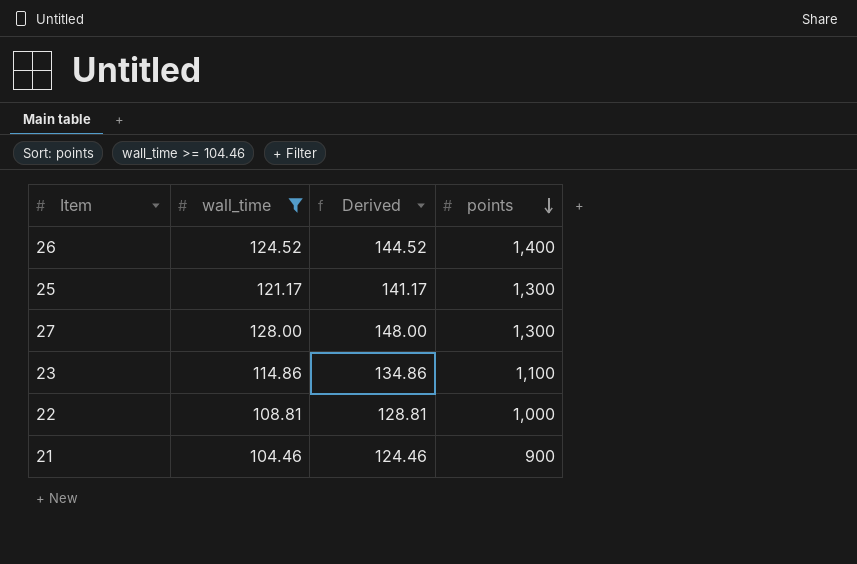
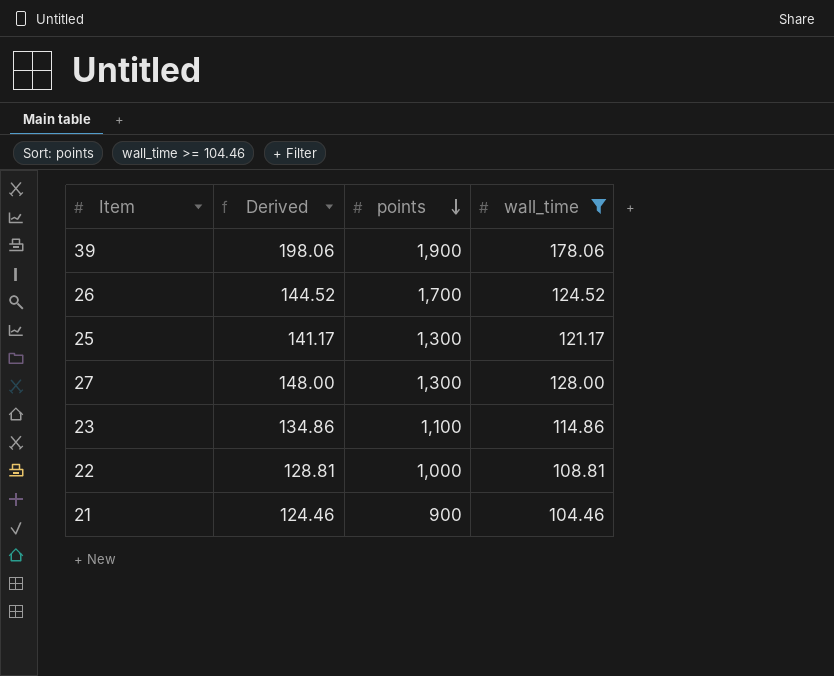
column wall_time | position: 2 -> 4
row 39: none -> 198.06 | 1,900 | 178.06
26 | points: 1,400 -> 1,700

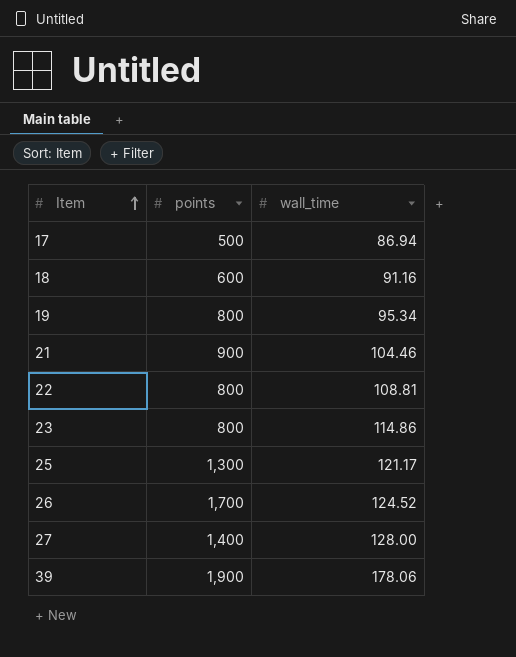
filter: wall_time >= 104.46 -> none
row order: points descending -> Item ascending
column Derived | formula: [wall_time] + 20 -> none
22 | points: 1,000 -> 800
23 | points: 1,100 -> 800
27 | points: 1,300 -> 1,400

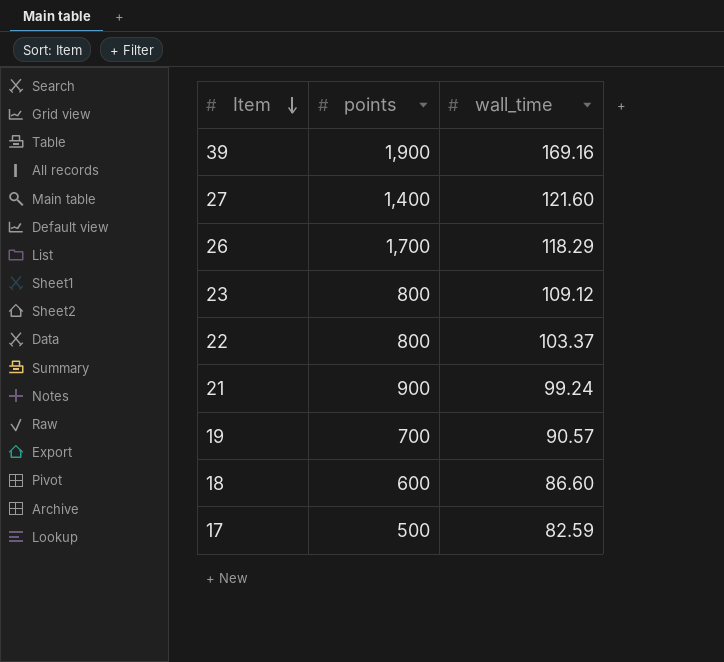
row order: Item ascending -> Item descending
row 25: 1,300 | 121.17 -> none
39 | wall_time: 178.06 -> 169.16
27 | wall_time: 128.00 -> 121.60
26 | wall_time: 124.52 -> 118.29
23 | wall_time: 114.86 -> 109.12
22 | wall_time: 108.81 -> 103.37
21 | wall_time: 104.46 -> 99.24
19 | points: 800 -> 700
19 | wall_time: 95.34 -> 90.57
18 | wall_time: 91.16 -> 86.60
17 | wall_time: 86.94 -> 82.59

